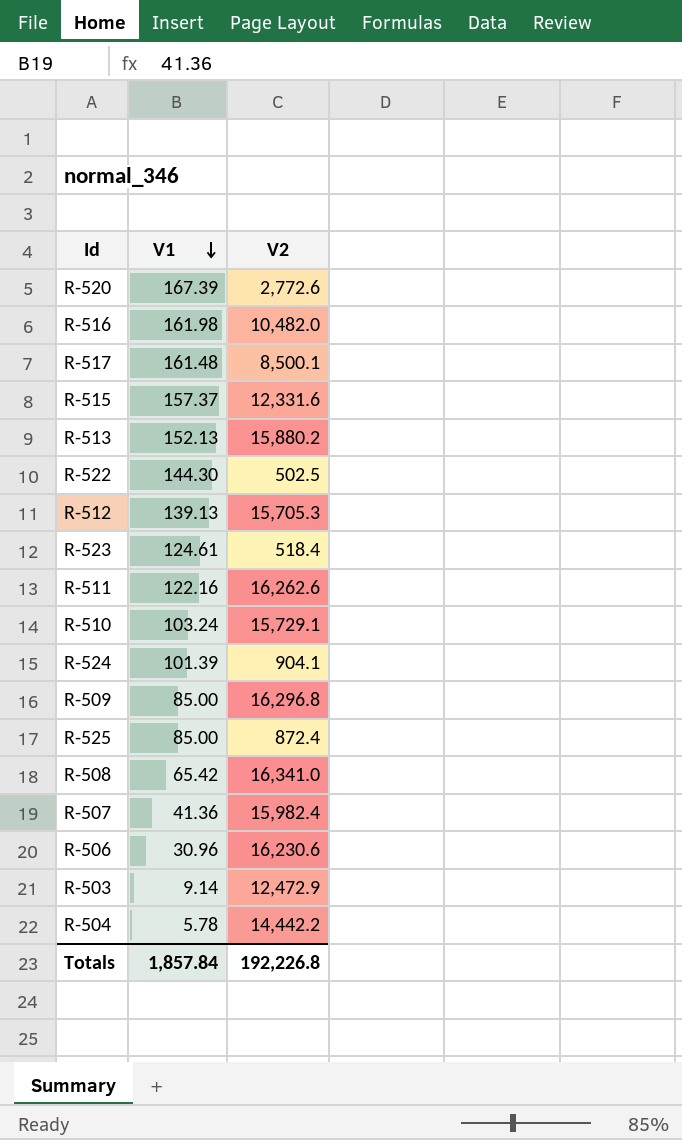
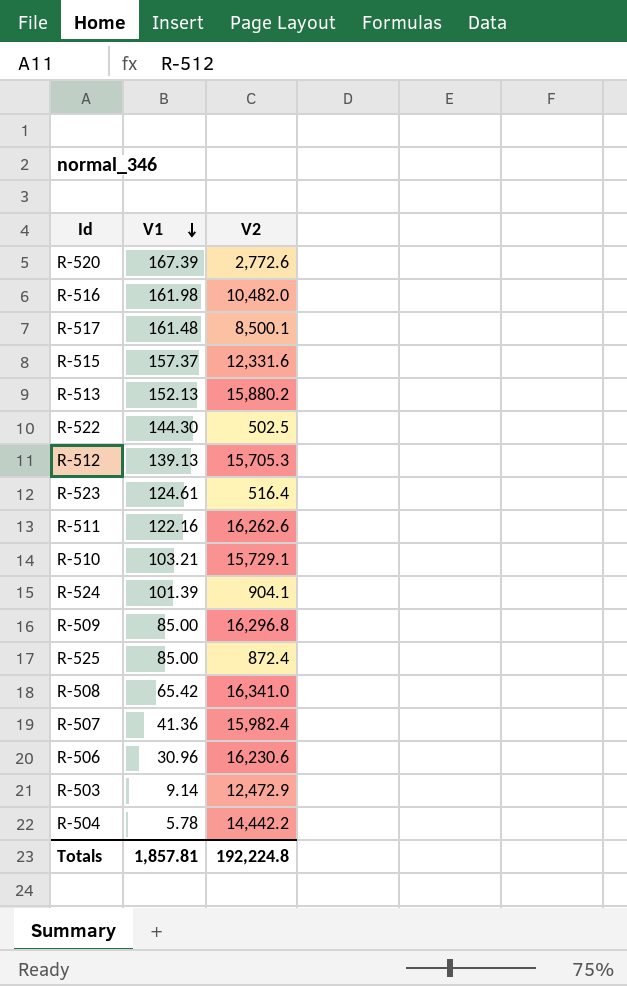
R-523 | V2: 518.4 -> 516.4
R-510 | V1: 103.24 -> 103.21
Totals | V1: 1,857.84 -> 1,857.81
Totals | V2: 192,226.8 -> 192,224.8

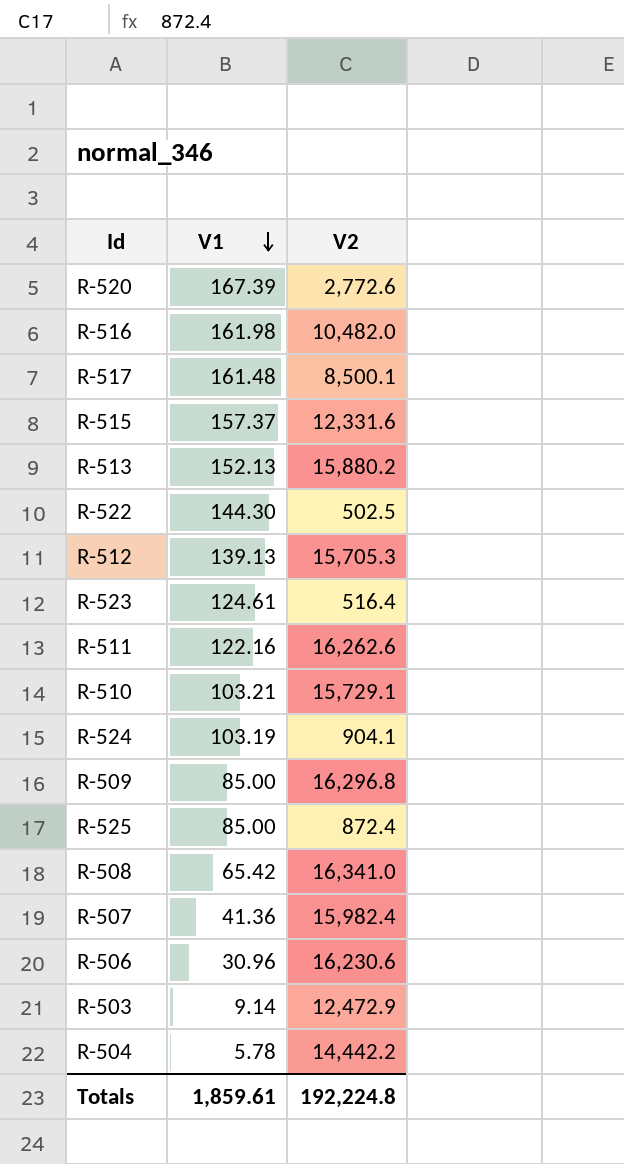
R-524 | V1: 101.39 -> 103.19
Totals | V1: 1,857.81 -> 1,859.61

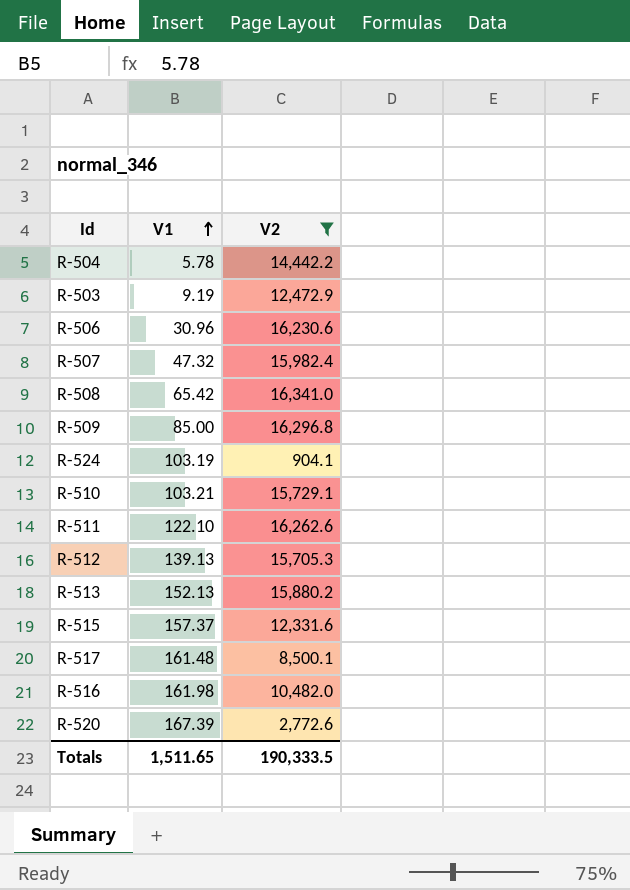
filter: none -> V2 >= 904.1
row order: V1 descending -> V1 ascending
R-503 | V1: 9.14 -> 9.19
R-507 | V1: 41.36 -> 47.32
R-511 | V1: 122.16 -> 122.10
Totals | V1: 1,859.61 -> 1,511.65
Totals | V2: 192,224.8 -> 190,333.5

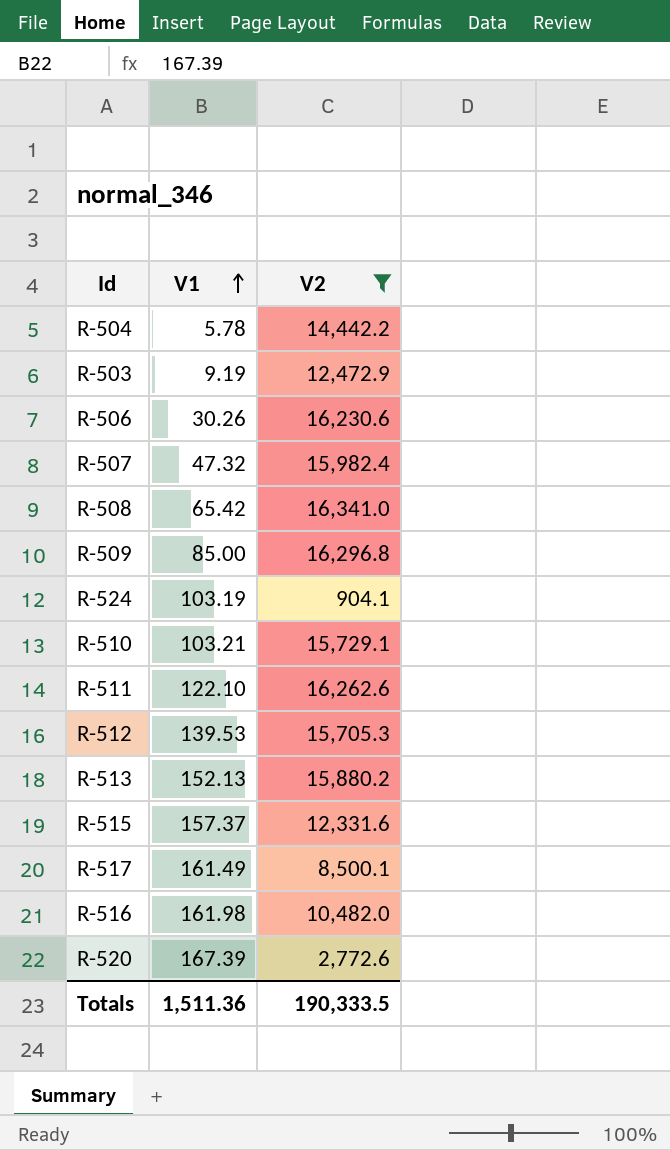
R-506 | V1: 30.96 -> 30.26
R-512 | V1: 139.13 -> 139.53
R-517 | V1: 161.48 -> 161.49
Totals | V1: 1,511.65 -> 1,511.36

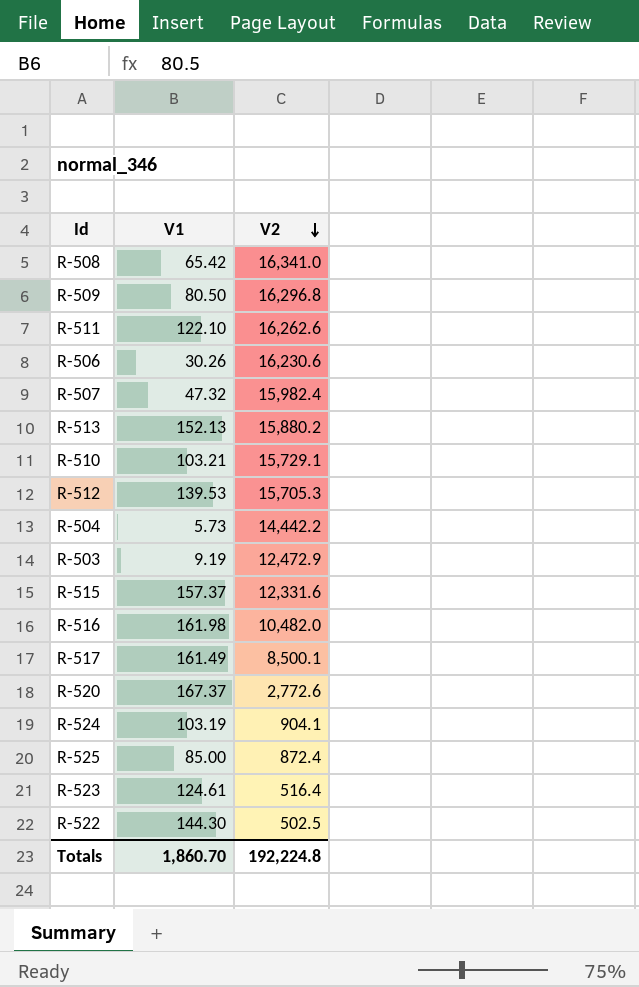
filter: V2 >= 904.1 -> none
row order: V1 ascending -> V2 descending
R-509 | V1: 85.00 -> 80.50
R-504 | V1: 5.78 -> 5.73
R-520 | V1: 167.39 -> 167.37
Totals | V1: 1,511.36 -> 1,860.70
Totals | V2: 190,333.5 -> 192,224.8

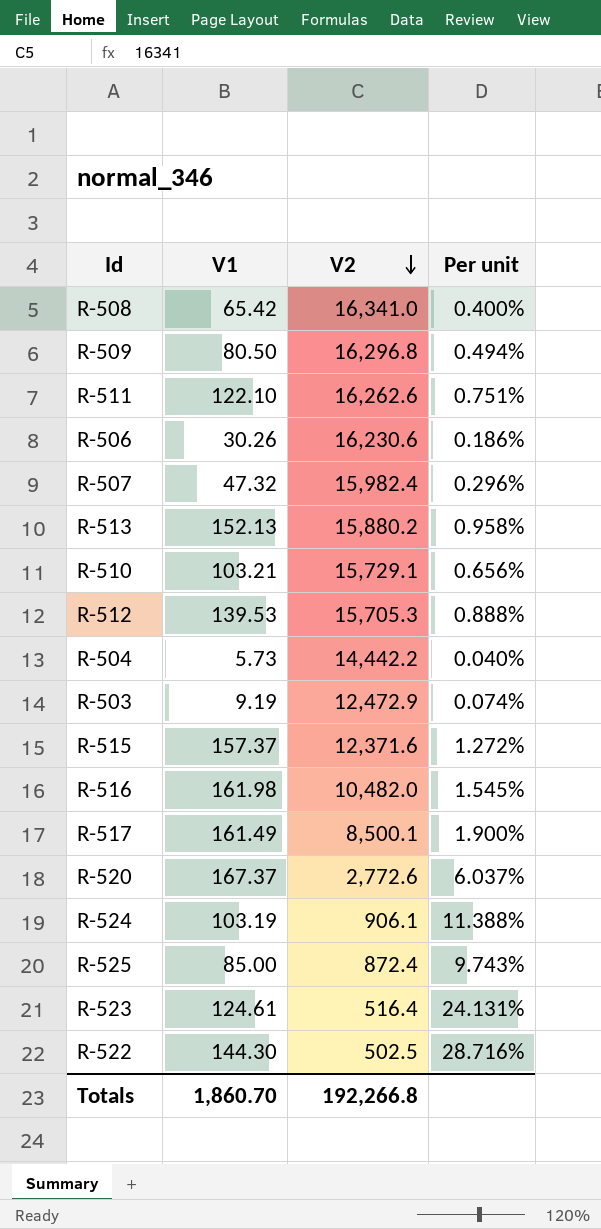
column Per unit | formula: none -> [V1] / [V2]
R-515 | V2: 12,331.6 -> 12,371.6
R-524 | V2: 904.1 -> 906.1
Totals | V2: 192,224.8 -> 192,266.8

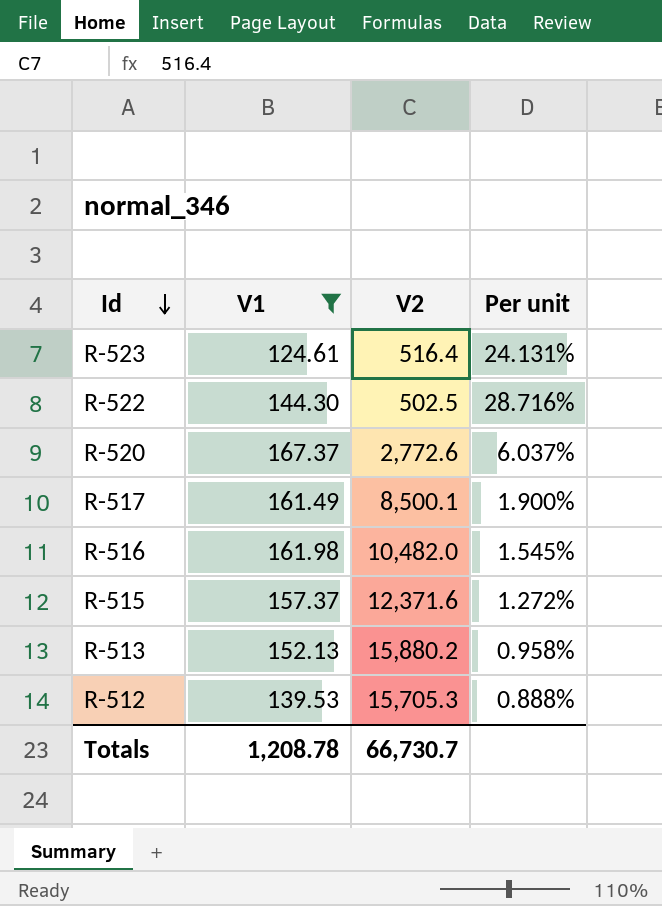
filter: none -> V1 >= 124.61
row order: V2 descending -> Id descending
Totals | V1: 1,860.70 -> 1,208.78
Totals | V2: 192,266.8 -> 66,730.7

